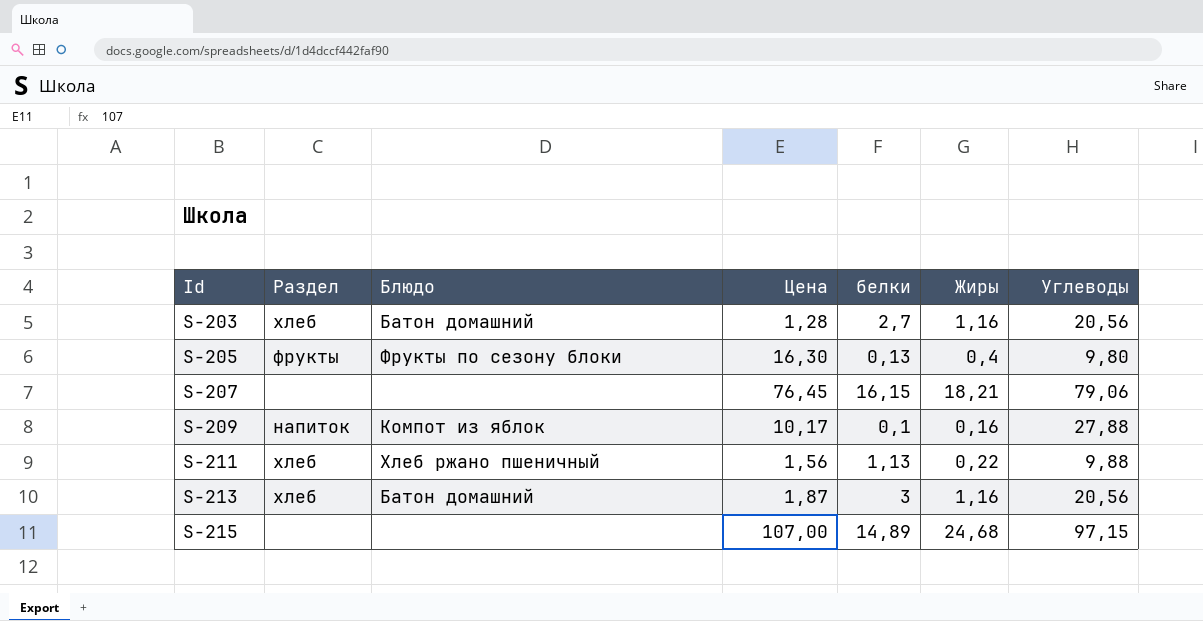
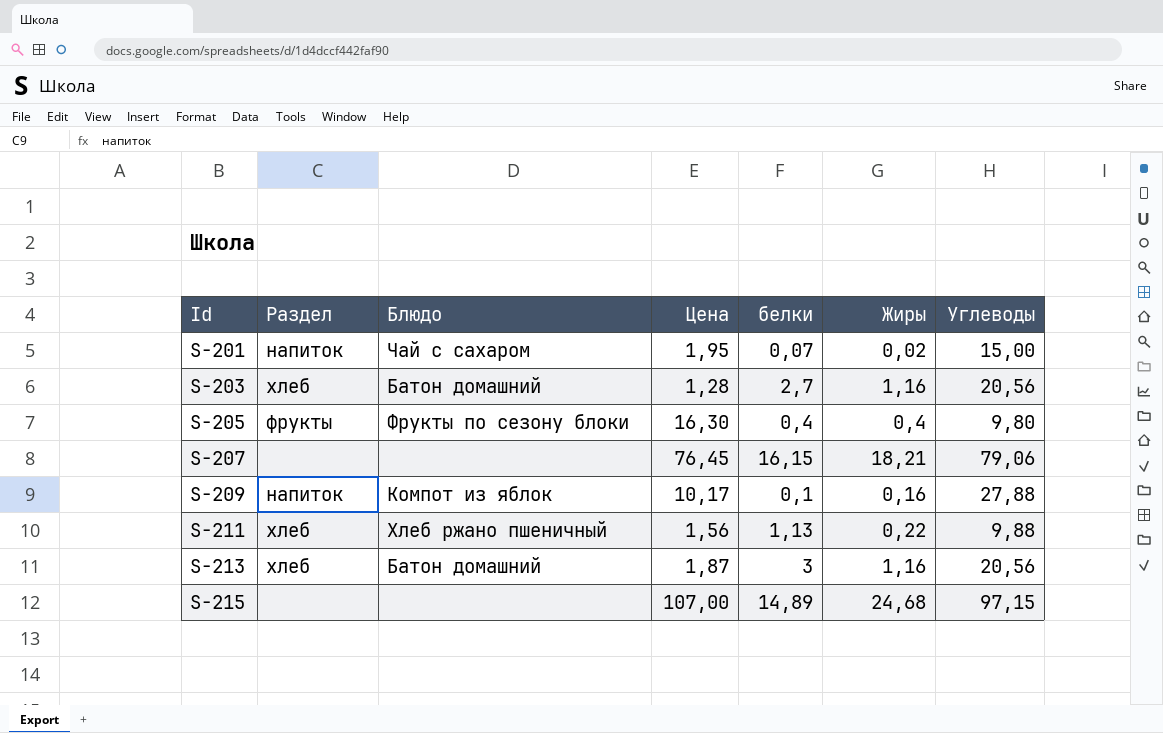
row S-201: none -> напиток | Чай с сахаром | 1,95 | 0,07 | 0,02 | 15,00
S-205 | белки: 0,13 -> 0,4

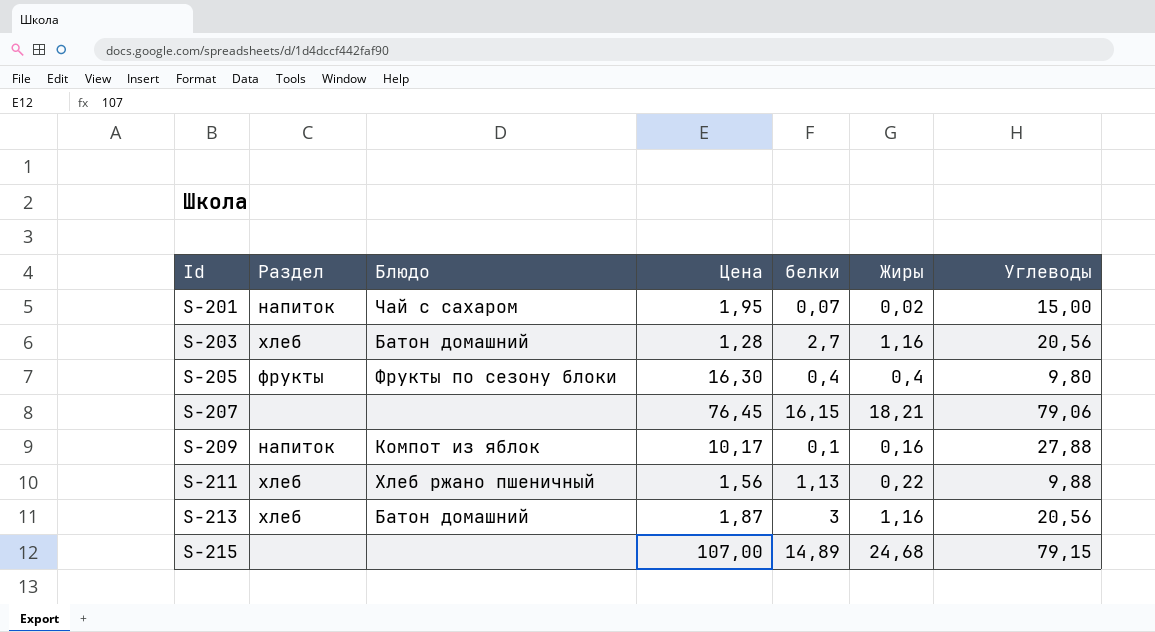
S-215 | Углеводы: 97,15 -> 79,15

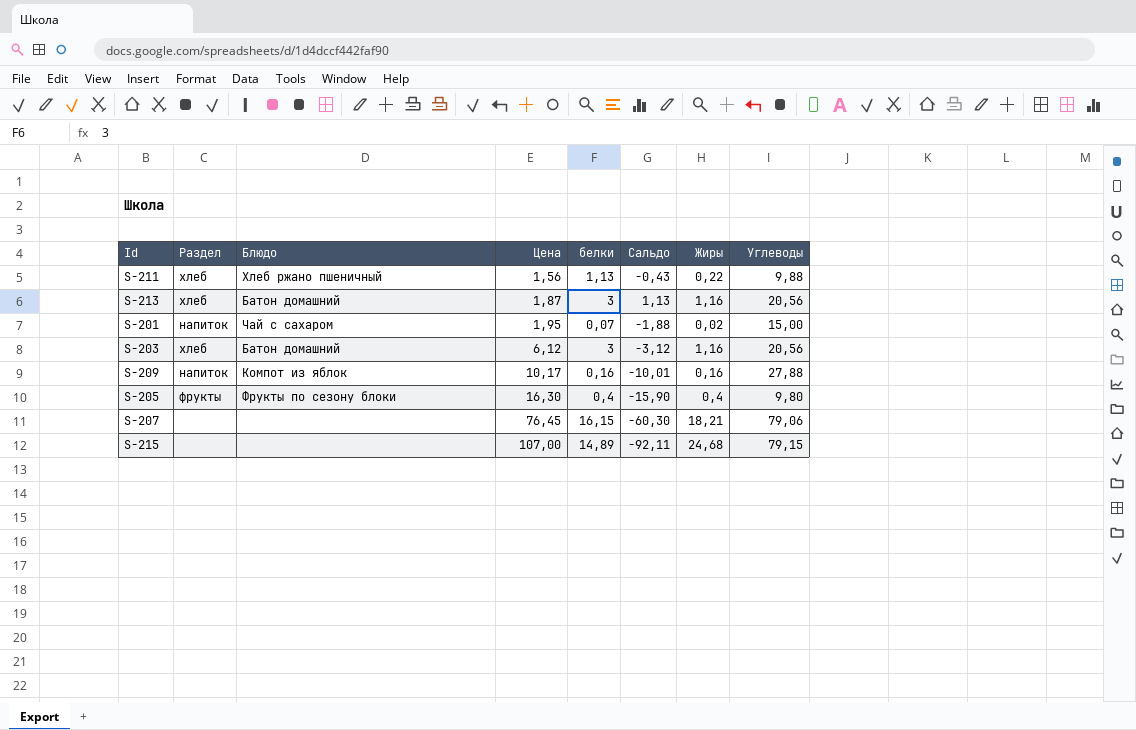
row order: Id ascending -> Цена ascending
column Сальдо | formula: none -> [белки] - [Цена]
S-203 | Цена: 1,28 -> 6,12
S-203 | белки: 2,7 -> 3
S-209 | белки: 0,1 -> 0,16

